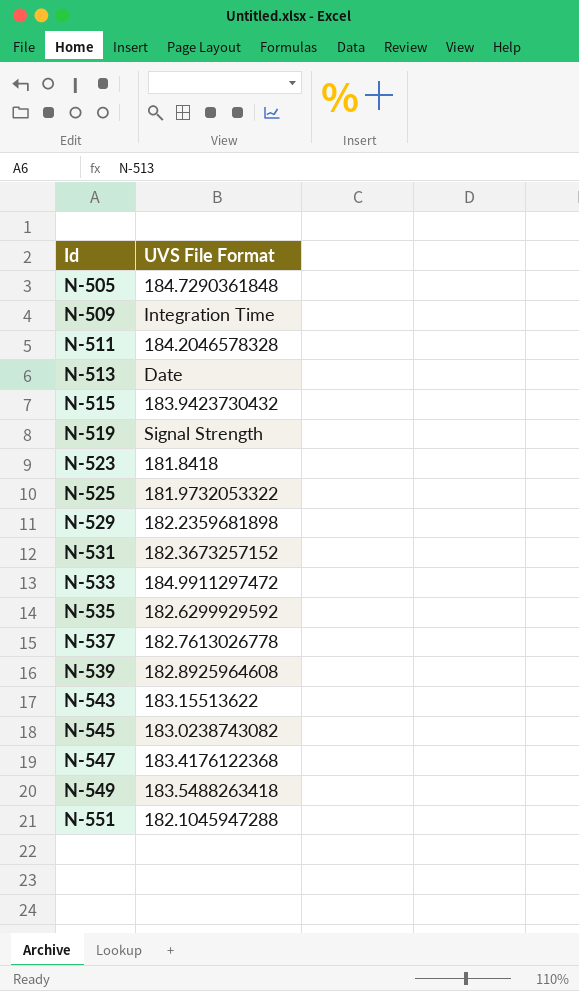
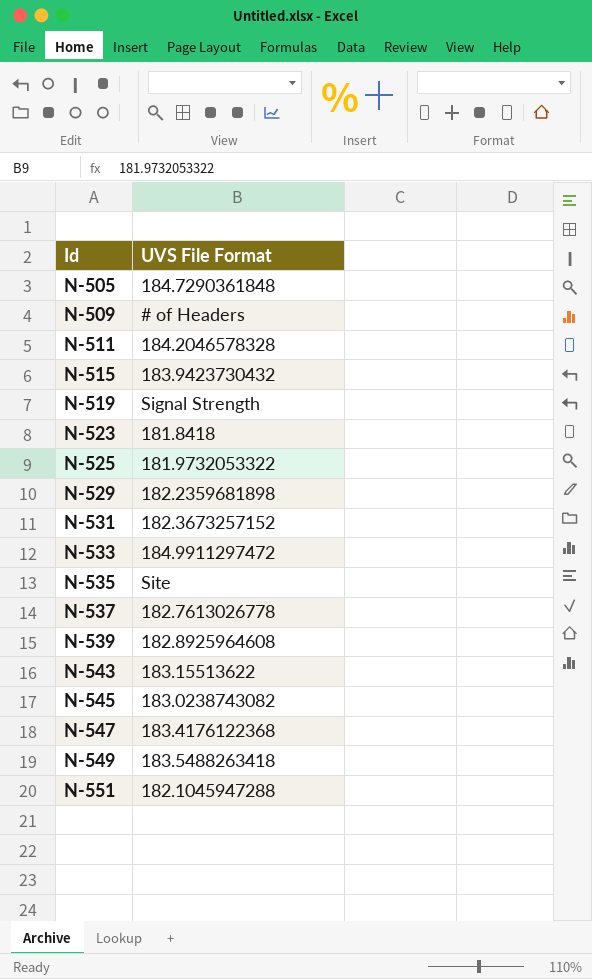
row N-513: Date -> none
N-509 | UVS File Format: Integration Time -> # of Headers
N-535 | UVS File Format: 182.6299929592 -> Site

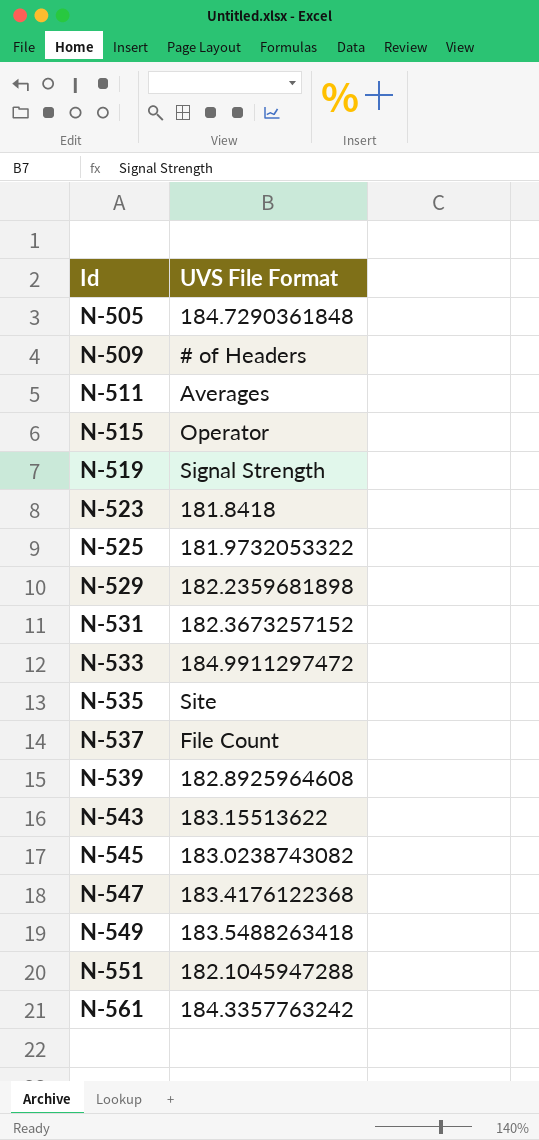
N-511 | UVS File Format: 184.2046578328 -> Averages
N-515 | UVS File Format: 183.9423730432 -> Operator
N-537 | UVS File Format: 182.7613026778 -> File Count
row N-561: none -> 184.3357763242

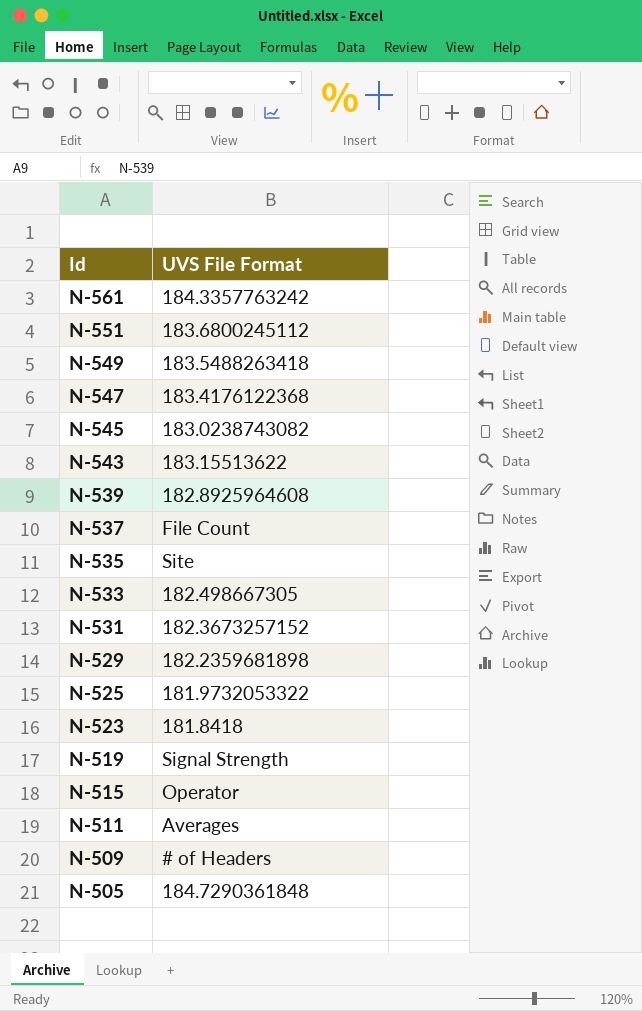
row order: Id ascending -> Id descending
N-551 | UVS File Format: 182.1045947288 -> 183.6800245112
N-533 | UVS File Format: 184.9911297472 -> 182.498667305

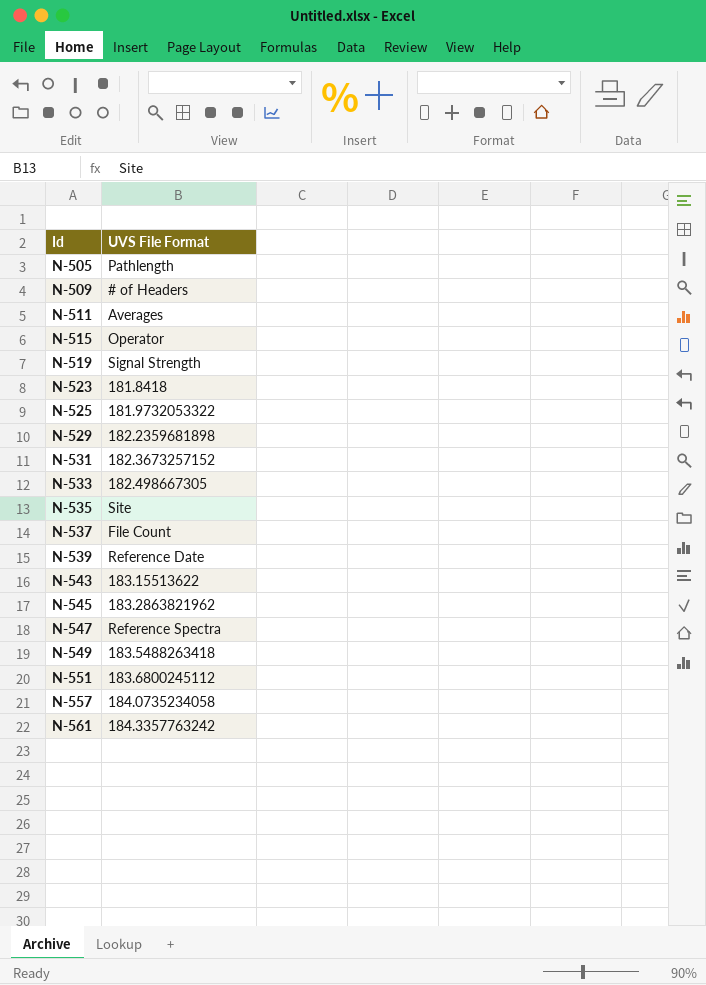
row order: Id descending -> Id ascending
N-505 | UVS File Format: 184.7290361848 -> Pathlength
N-539 | UVS File Format: 182.8925964608 -> Reference Date
N-545 | UVS File Format: 183.0238743082 -> 183.2863821962
N-547 | UVS File Format: 183.4176122368 -> Reference Spectra
row N-557: none -> 184.0735234058

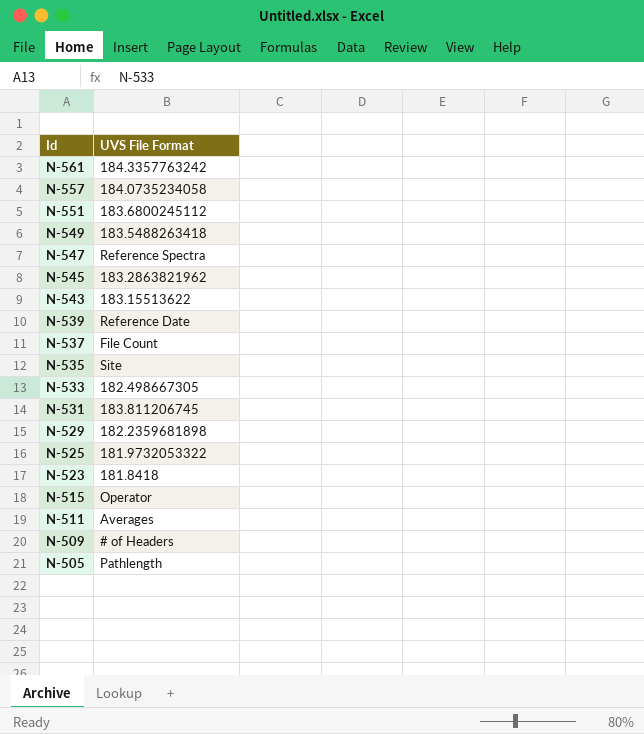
row order: Id ascending -> Id descending
row N-519: Signal Strength -> none
N-531 | UVS File Format: 182.3673257152 -> 183.811206745

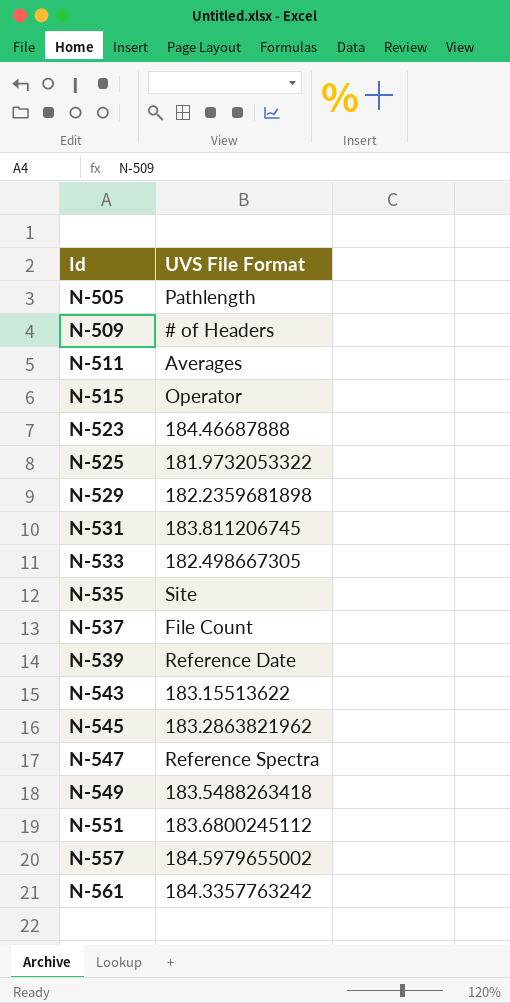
row order: Id descending -> Id ascending
N-523 | UVS File Format: 181.8418 -> 184.46687888
N-557 | UVS File Format: 184.0735234058 -> 184.5979655002

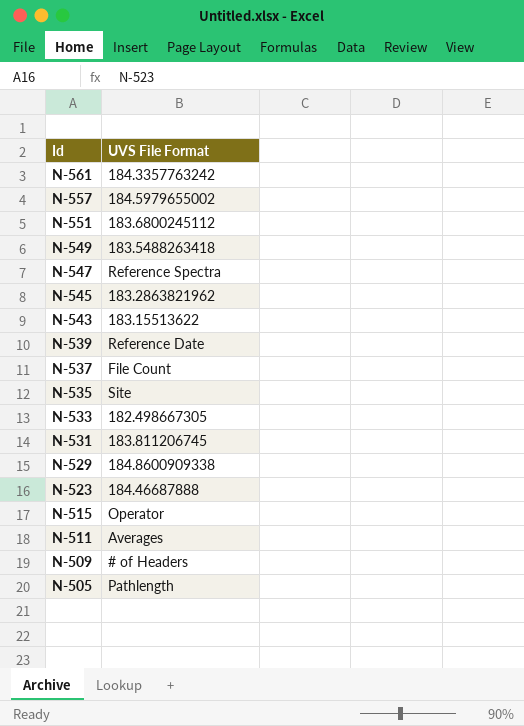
row order: Id ascending -> Id descending
row N-525: 181.9732053322 -> none
N-529 | UVS File Format: 182.2359681898 -> 184.8600909338

